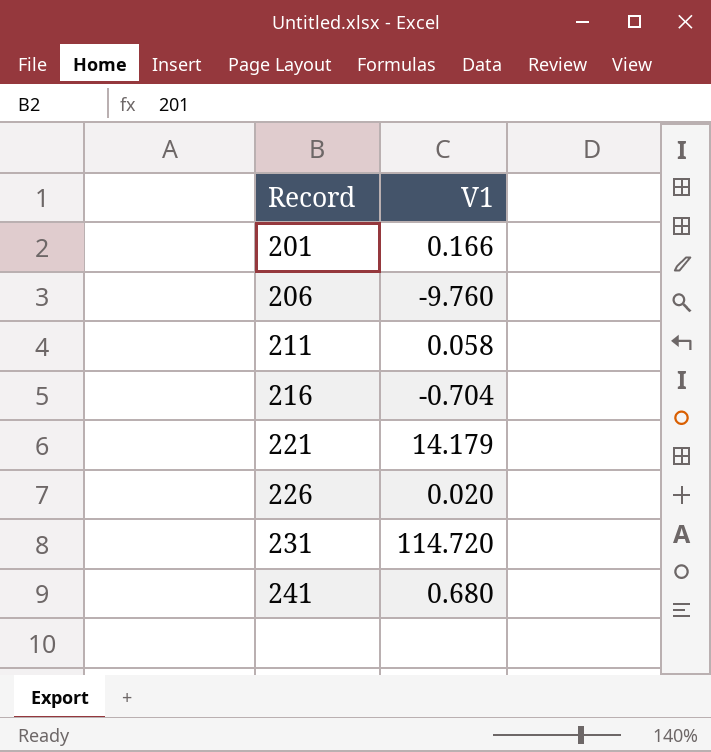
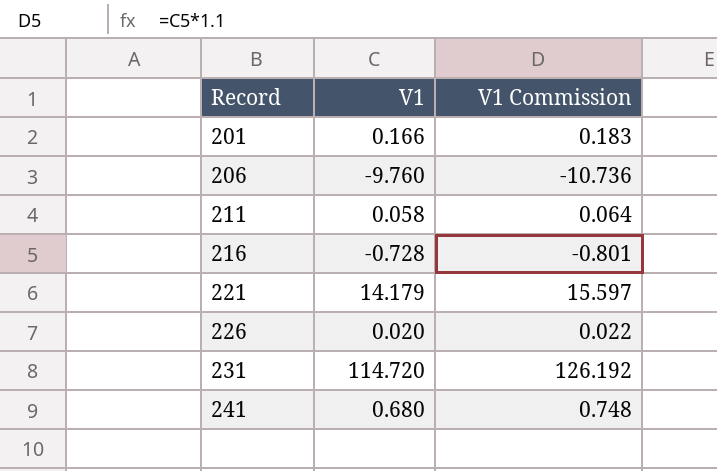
column V1 Commission | formula: none -> [V1] * 1.1
216 | V1: -0.704 -> -0.728

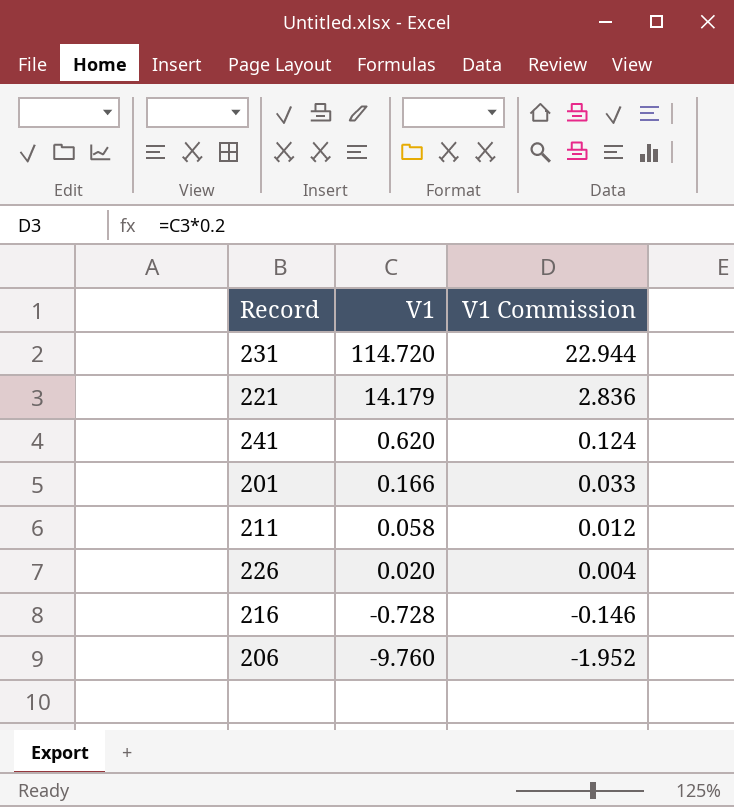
row order: Record ascending -> V1 descending
column V1 Commission | formula: [V1] * 1.1 -> [V1] * 0.2
241 | V1: 0.680 -> 0.620

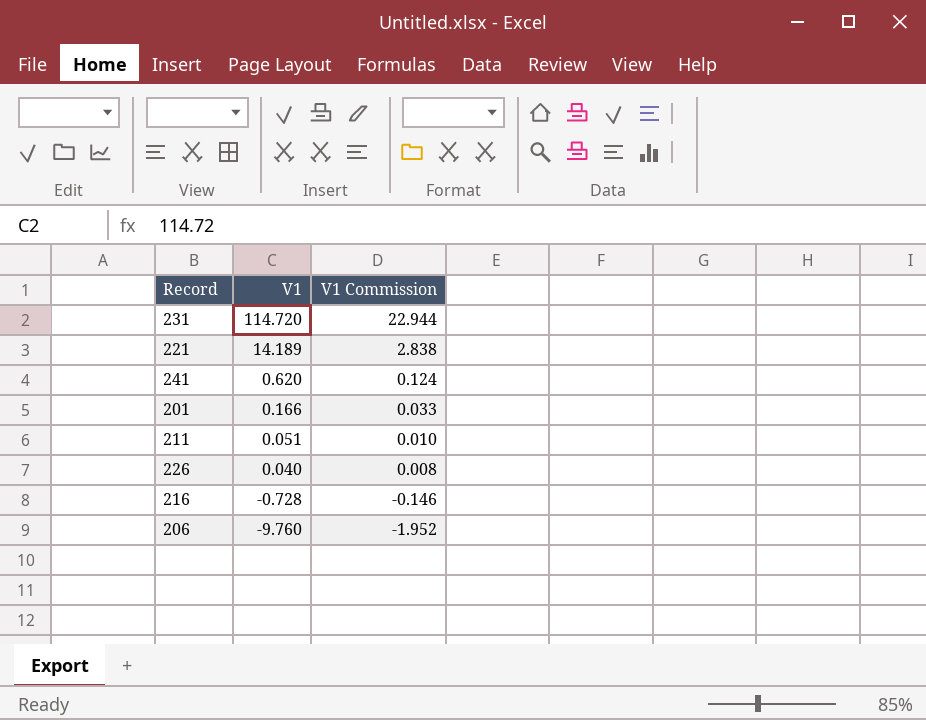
221 | V1: 14.179 -> 14.189
221 | V1 Commission: 2.836 -> 2.838
211 | V1: 0.058 -> 0.051
211 | V1 Commission: 0.012 -> 0.010
226 | V1: 0.020 -> 0.040
226 | V1 Commission: 0.004 -> 0.008

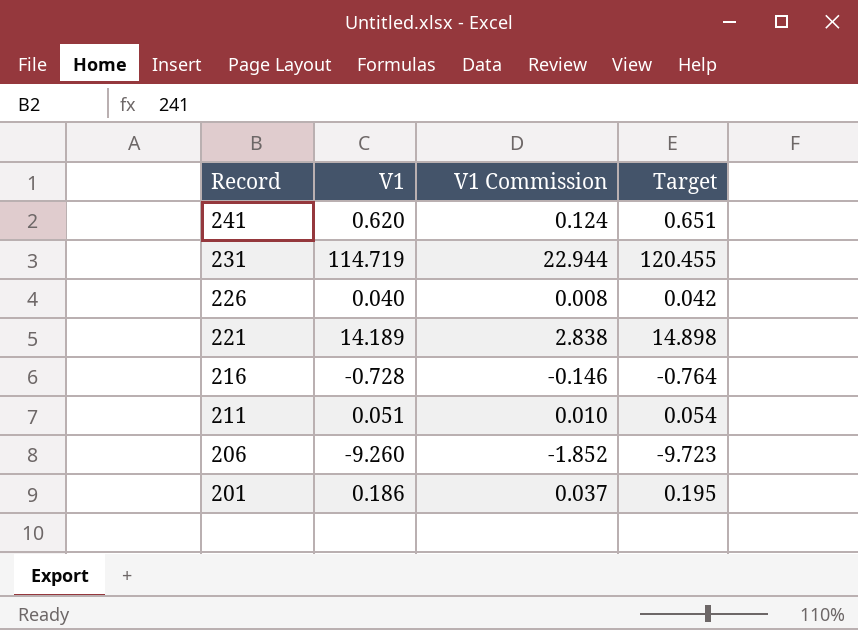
row order: V1 descending -> Record descending
column Target | formula: none -> [V1] * 1.05
231 | V1: 114.720 -> 114.719
206 | V1: -9.760 -> -9.260
206 | V1 Commission: -1.952 -> -1.852
201 | V1: 0.166 -> 0.186
201 | V1 Commission: 0.033 -> 0.037

